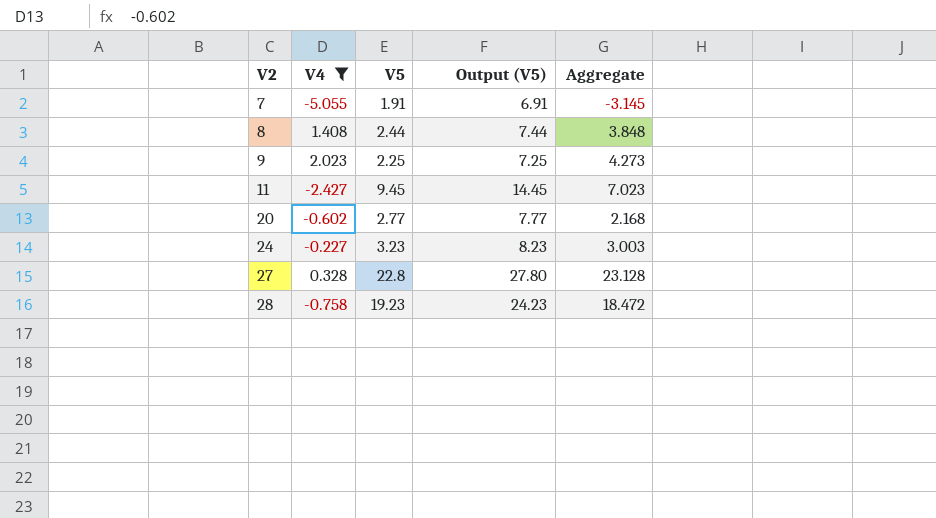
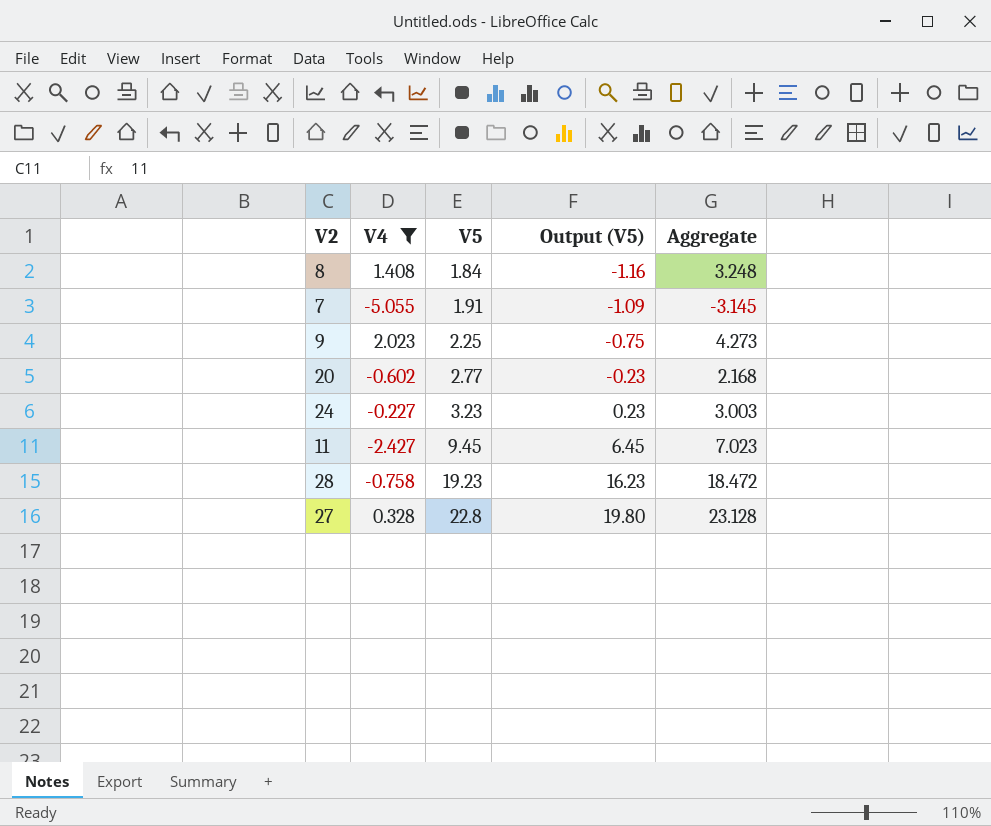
row order: V2 ascending -> V5 ascending
column Output (V5) | formula: [V5] + 5 -> [V5] - 3
8 | V5: 2.44 -> 1.84
8 | Aggregate: 3.848 -> 3.248

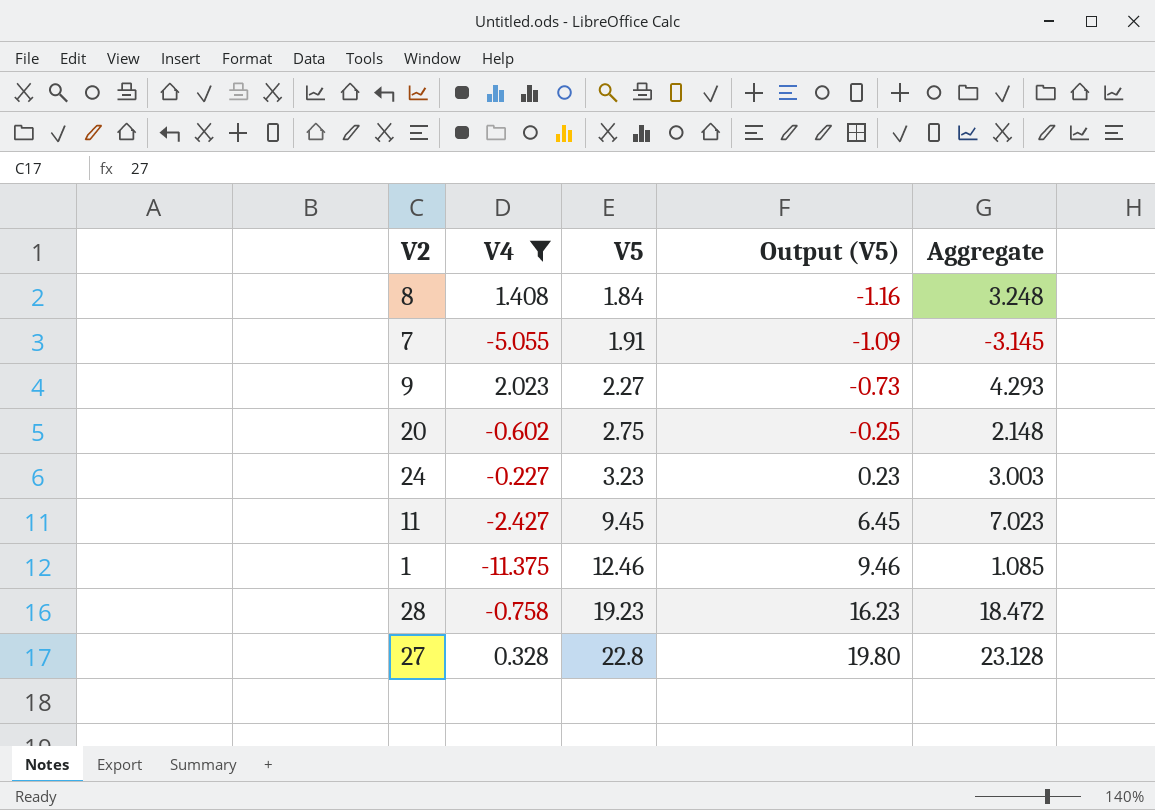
9 | V5: 2.25 -> 2.27
9 | Output (V5): -0.75 -> -0.73
9 | Aggregate: 4.273 -> 4.293
20 | V5: 2.77 -> 2.75
20 | Output (V5): -0.23 -> -0.25
20 | Aggregate: 2.168 -> 2.148
row 1: none -> -11.375 | 12.46 | 9.46 | 1.085

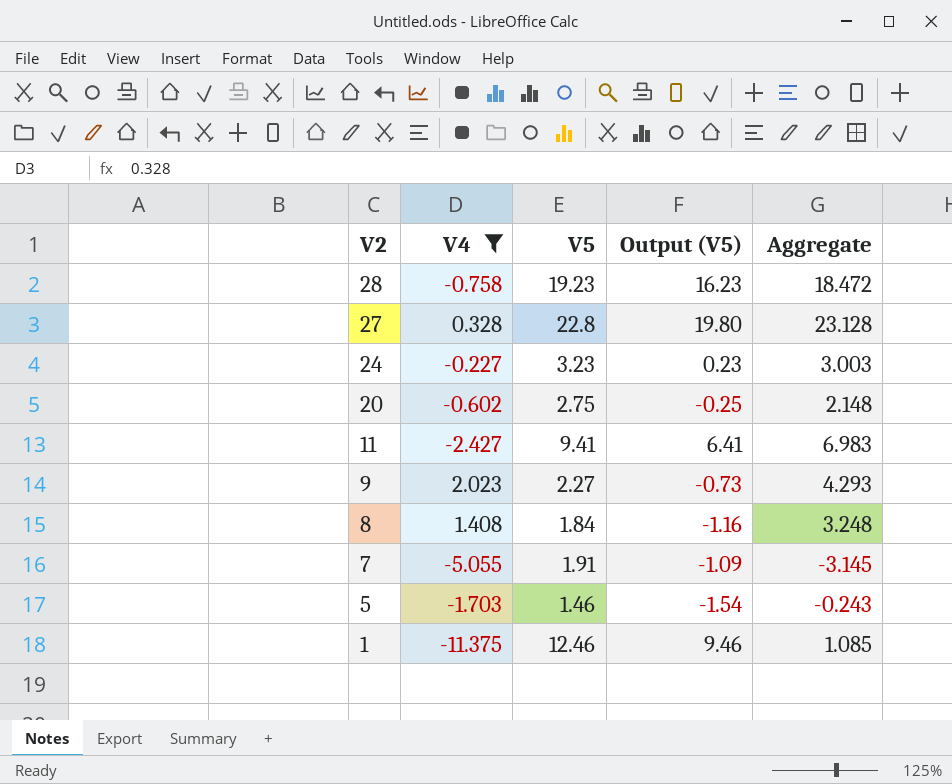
row order: V5 ascending -> V2 descending
11 | V5: 9.45 -> 9.41
11 | Output (V5): 6.45 -> 6.41
11 | Aggregate: 7.023 -> 6.983
row 5: none -> -1.703 | 1.46 | -1.54 | -0.243

